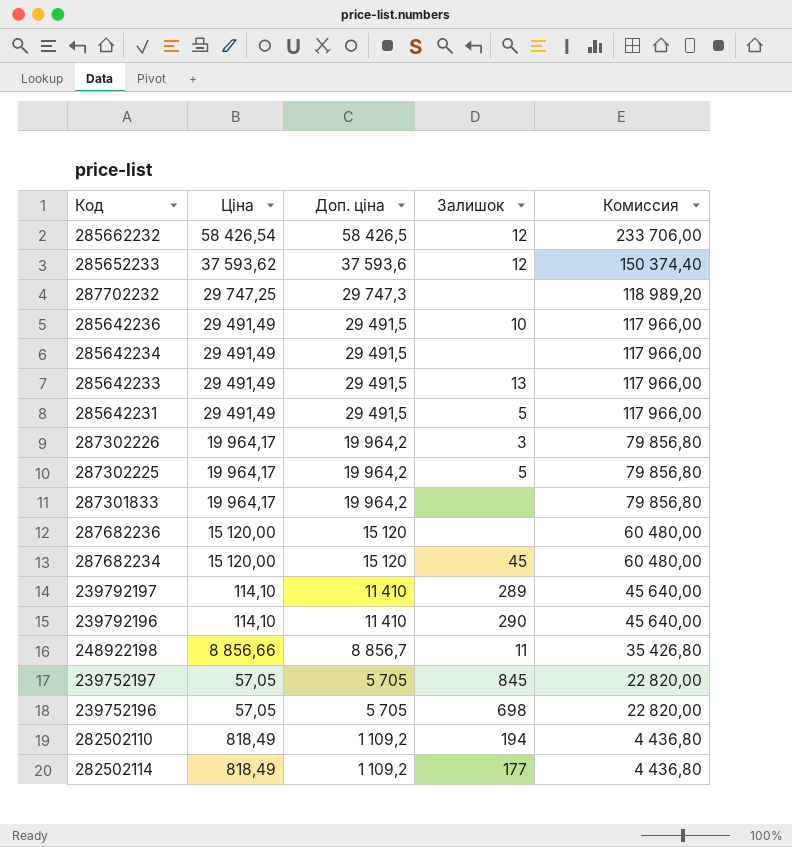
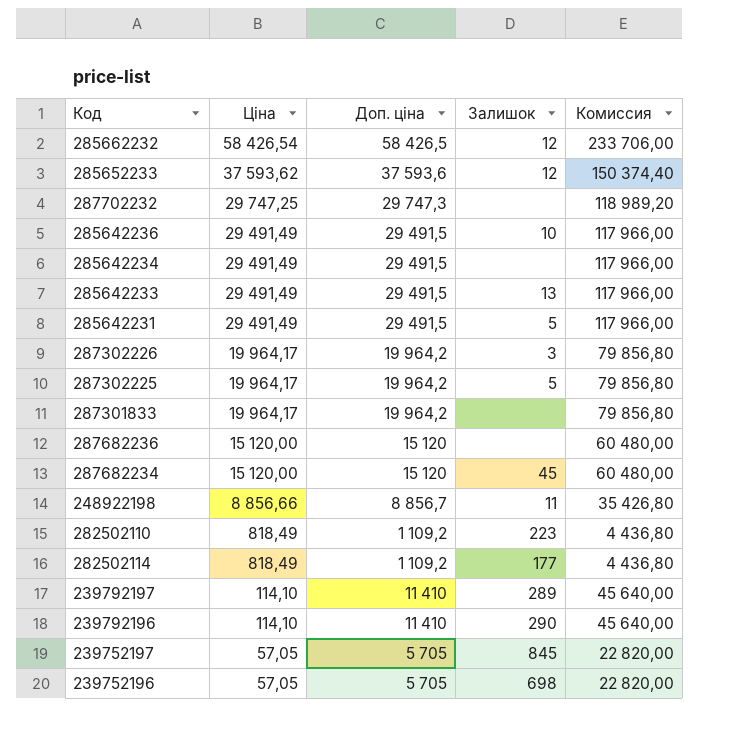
row order: Доп. ціна descending -> Ціна descending
282502110 | Залишок: 194 -> 223

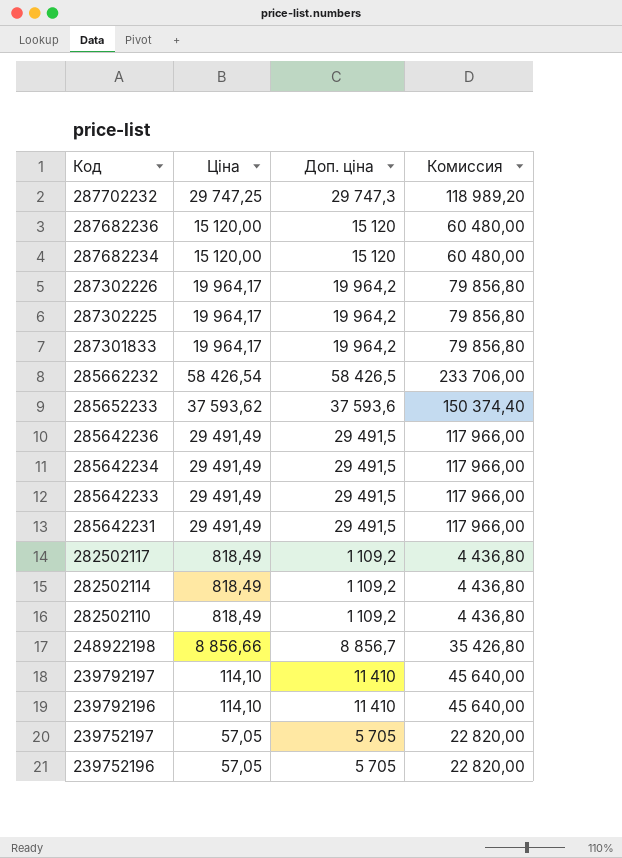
row order: Ціна descending -> Код descending
column Залишок | position: 4 -> none
row 282502117: none -> 818,49 | 1 109,2 | 4 436,80

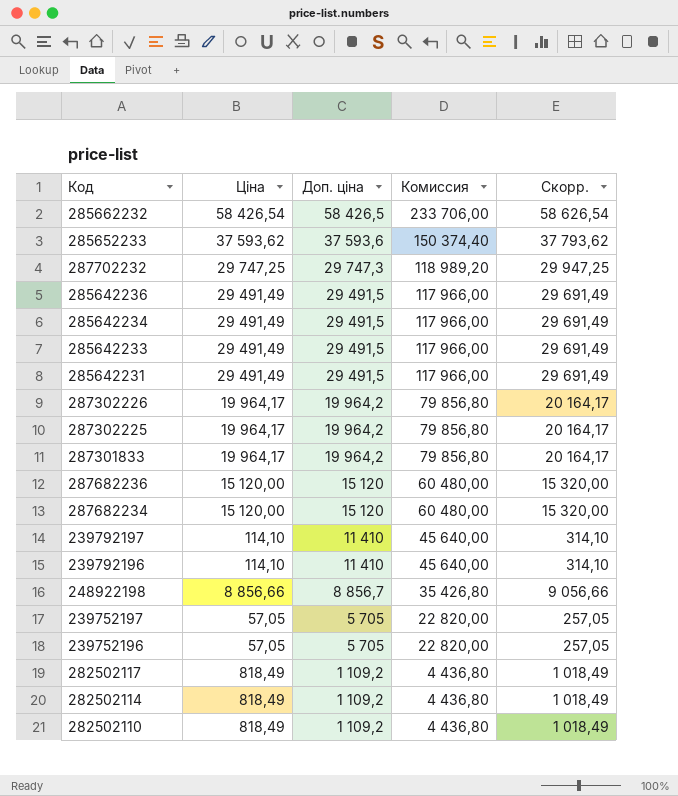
row order: Код descending -> Доп. ціна descending
column Скорр. | formula: none -> [Ціна] + 200

